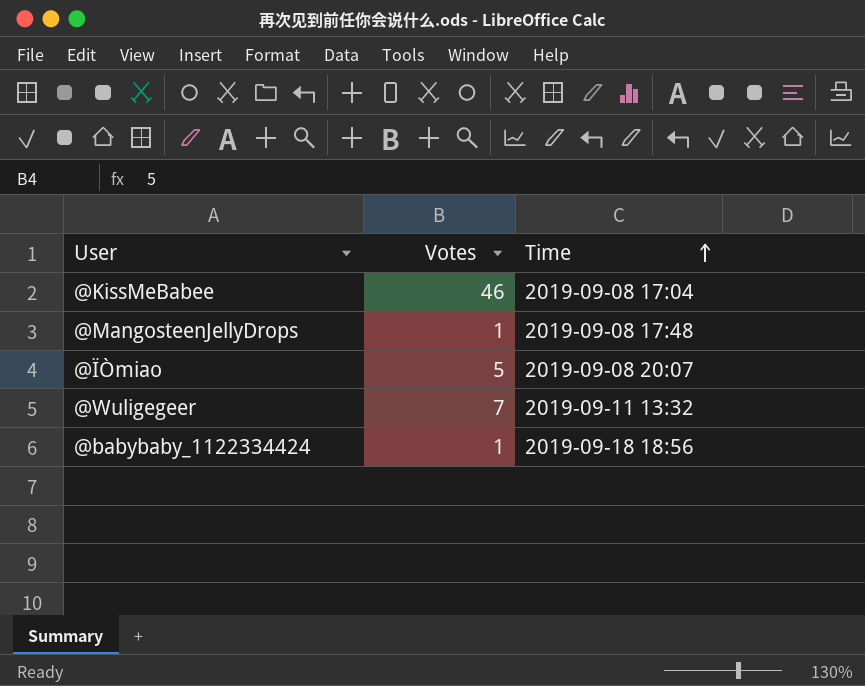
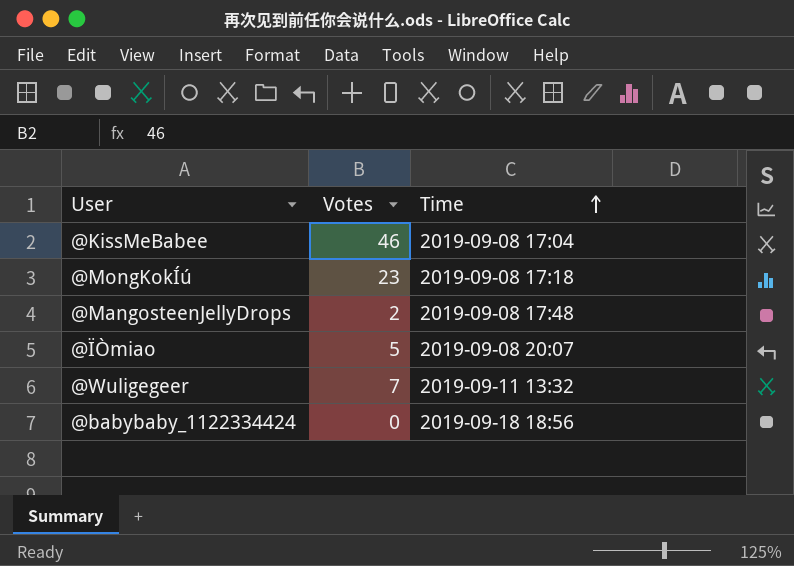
row @MongKokÍú: none -> 23 | 2019-09-08 17:18
@MangosteenJellyDrops | Votes: 1 -> 2
@babybaby_1122334424 | Votes: 1 -> 0

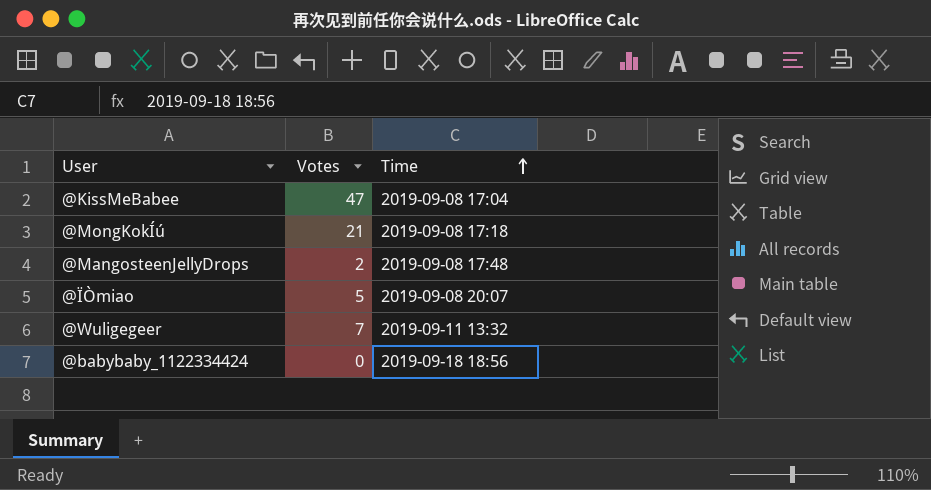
@KissMeBabee | Votes: 46 -> 47
@MongKokÍú | Votes: 23 -> 21

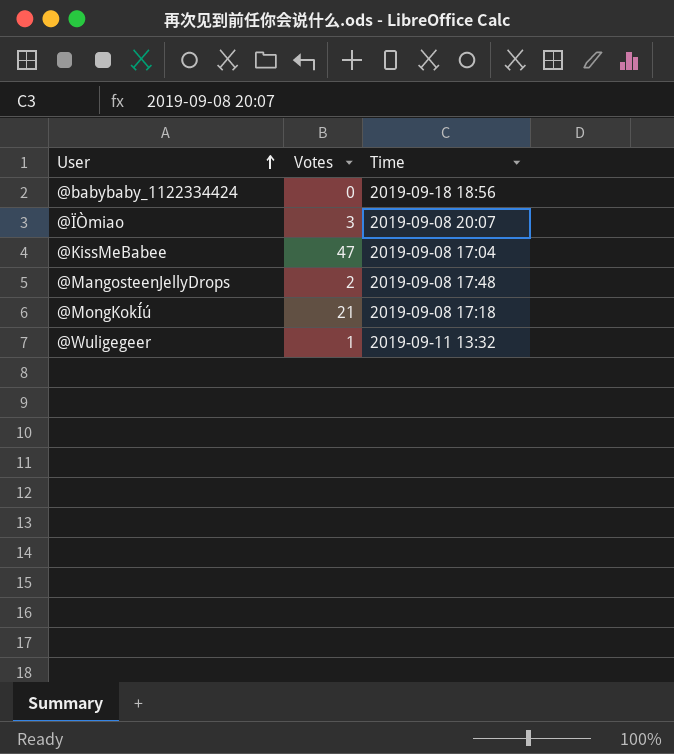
row order: Time ascending -> User ascending
@ÏÒmiao | Votes: 5 -> 3
@Wuligegeer | Votes: 7 -> 1

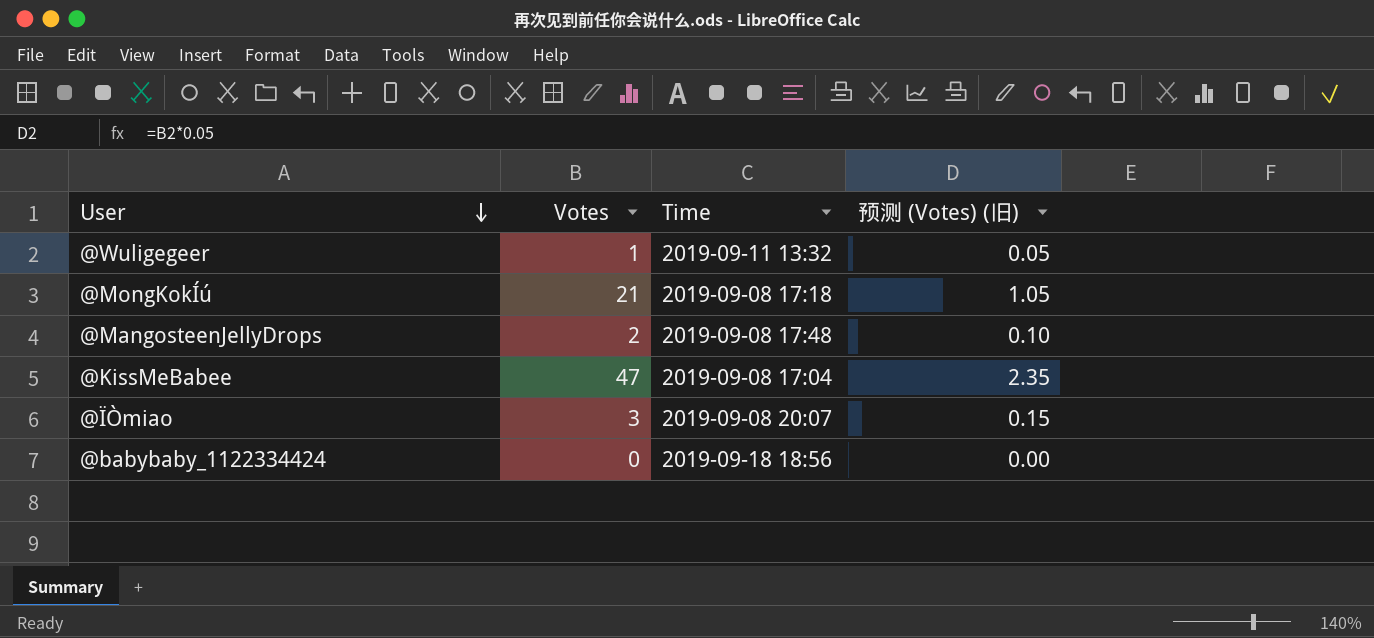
row order: User ascending -> User descending
column 预测 (Votes) (旧) | formula: none -> [Votes] * 0.05

